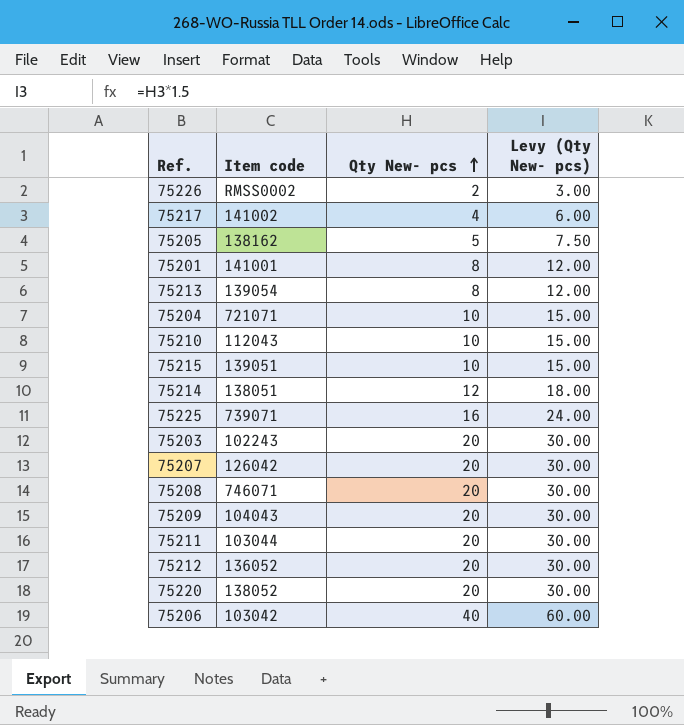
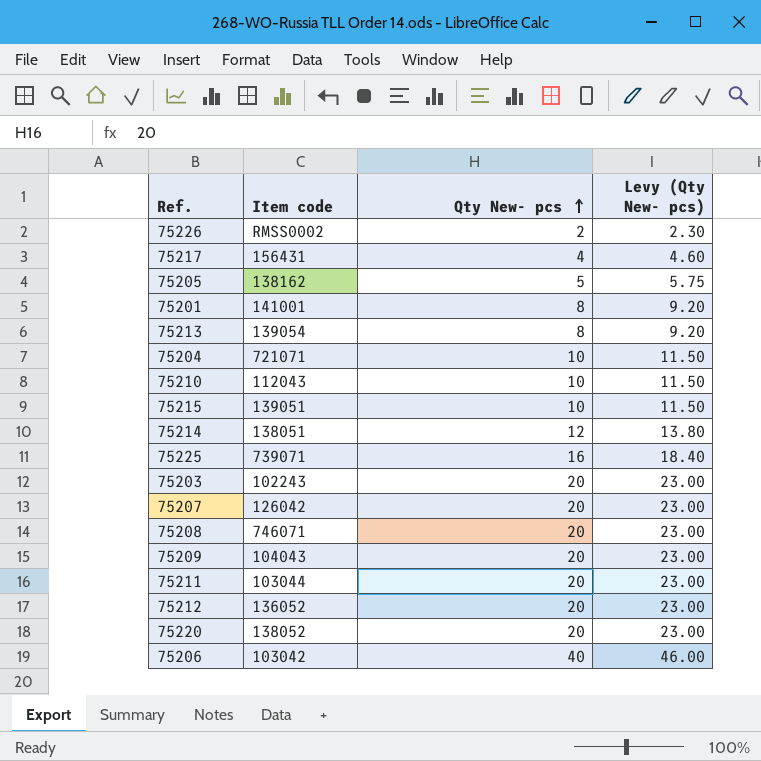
column Levy (Qty New- pcs) | formula: [Qty New- pcs] * 1.5 -> [Qty New- pcs] * 1.15
75217 | Item code: 141002 -> 156431

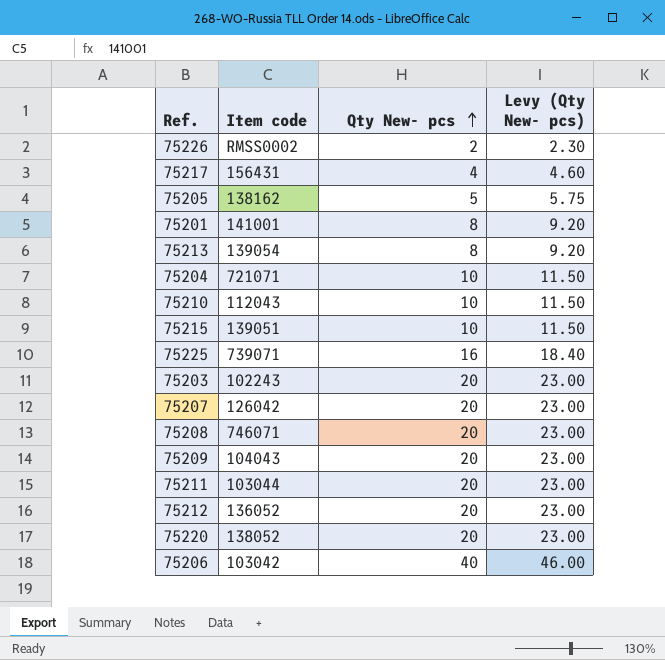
row 75214: 138051 | 12 | 13.80 -> none

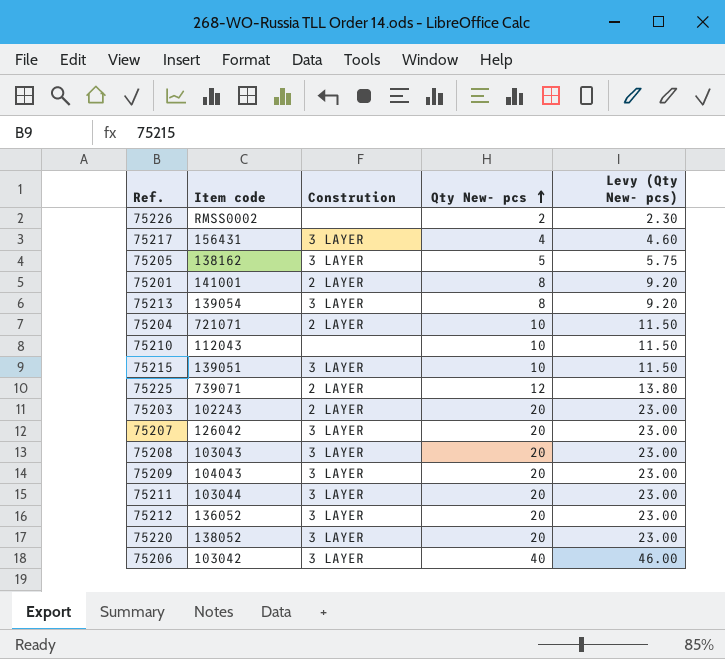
column Constrution | position: none -> 3
75225 | Qty New- pcs: 16 -> 12
75225 | Levy (Qty New- pcs): 18.40 -> 13.80
75208 | Item code: 746071 -> 103043

